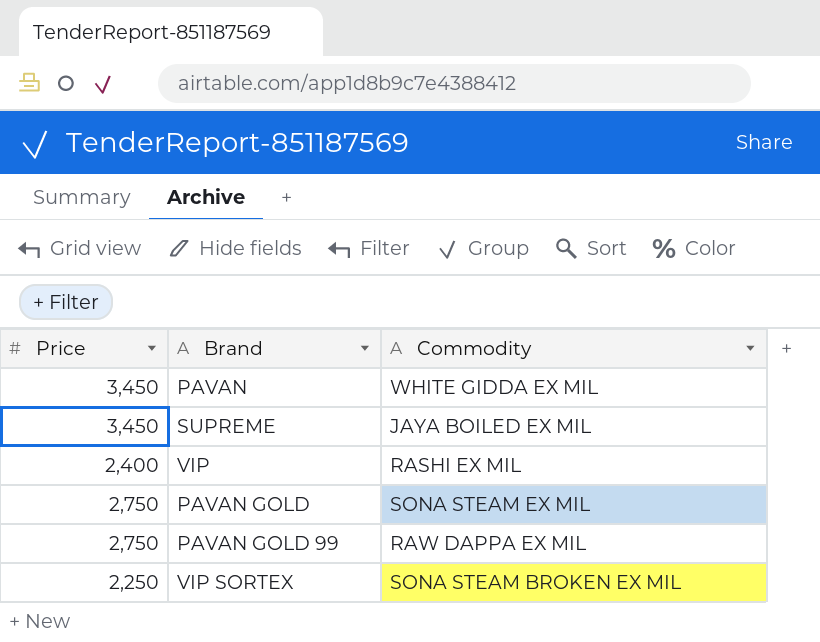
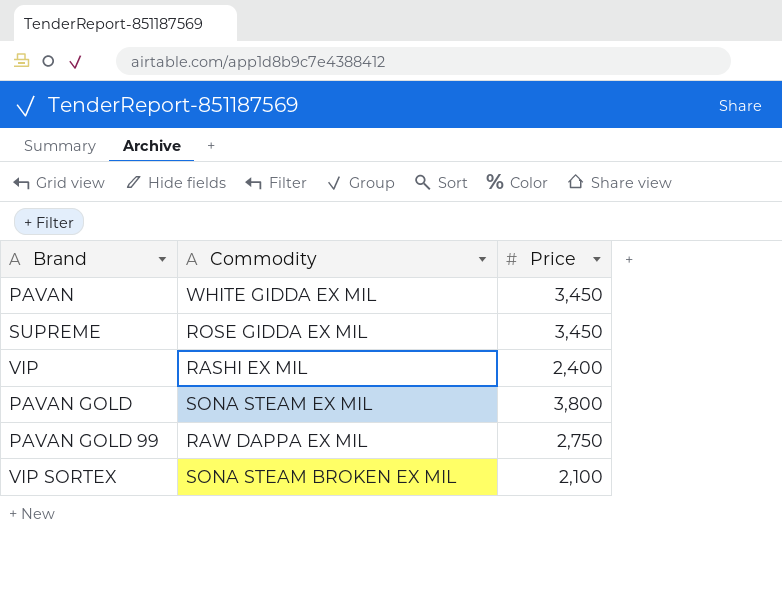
column Price | position: 1 -> 3
SUPREME | Commodity: JAYA BOILED EX MIL -> ROSE GIDDA EX MIL
PAVAN GOLD | Price: 2,750 -> 3,800
VIP SORTEX | Price: 2,250 -> 2,100

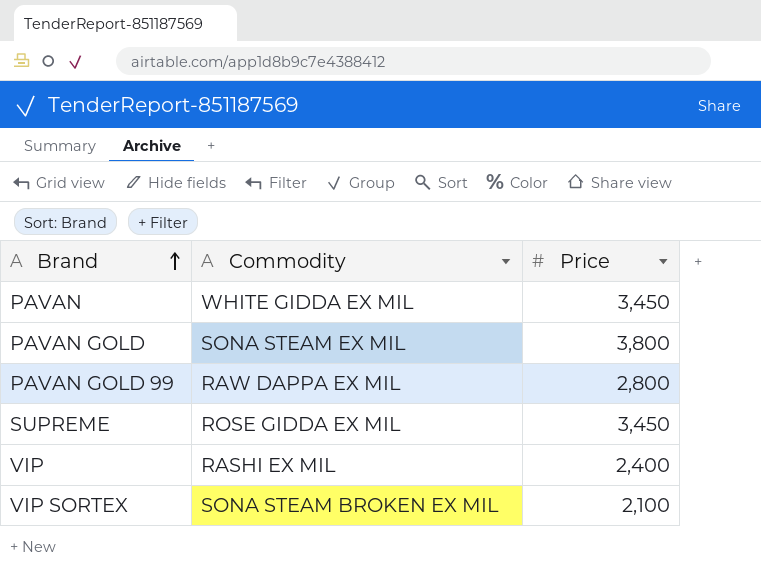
row order: none -> Brand ascending
PAVAN GOLD 99 | Price: 2,750 -> 2,800

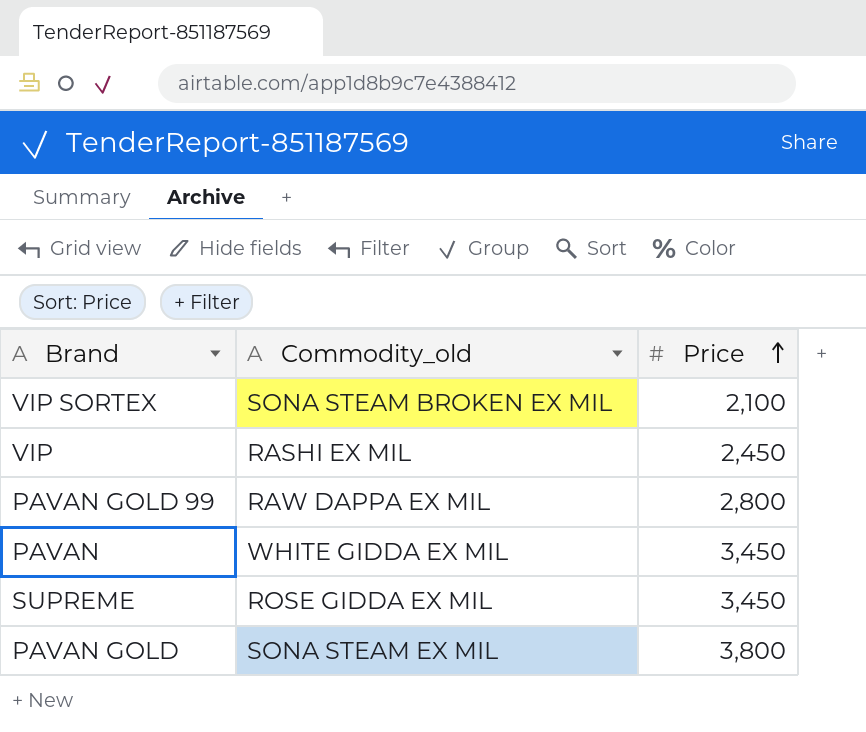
row order: Brand ascending -> Price ascending
column name: Commodity -> Commodity_old
VIP | Price: 2,400 -> 2,450

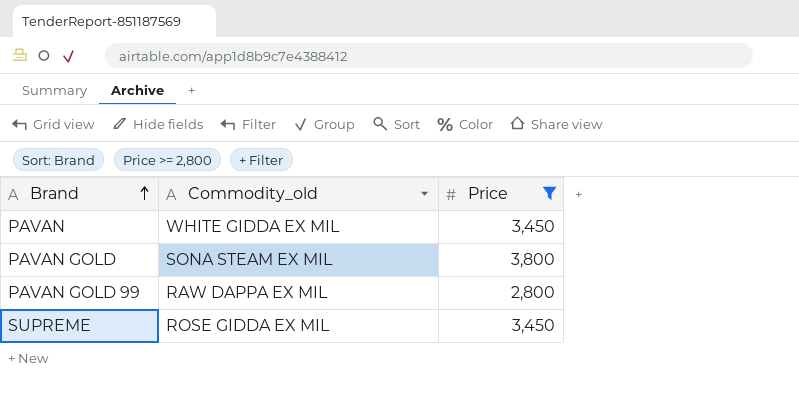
filter: none -> Price >= 2,800
row order: Price ascending -> Brand ascending

